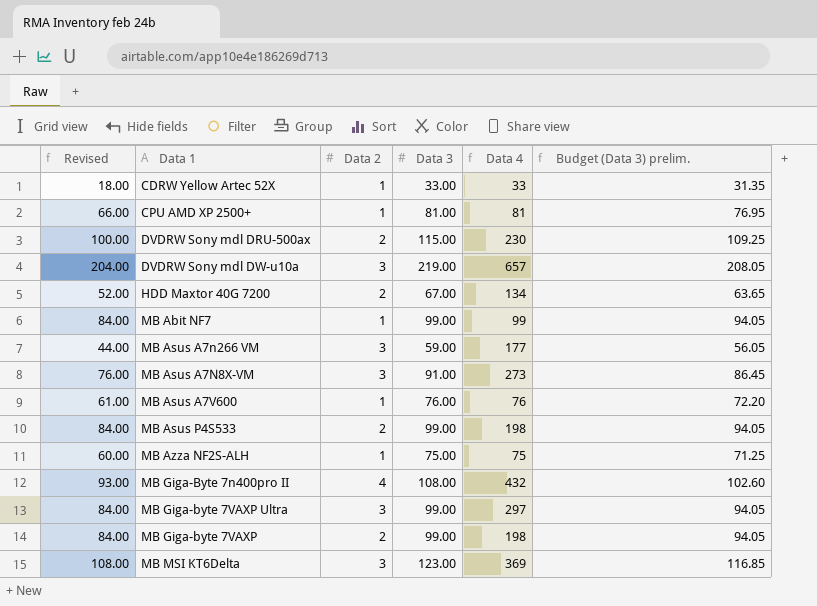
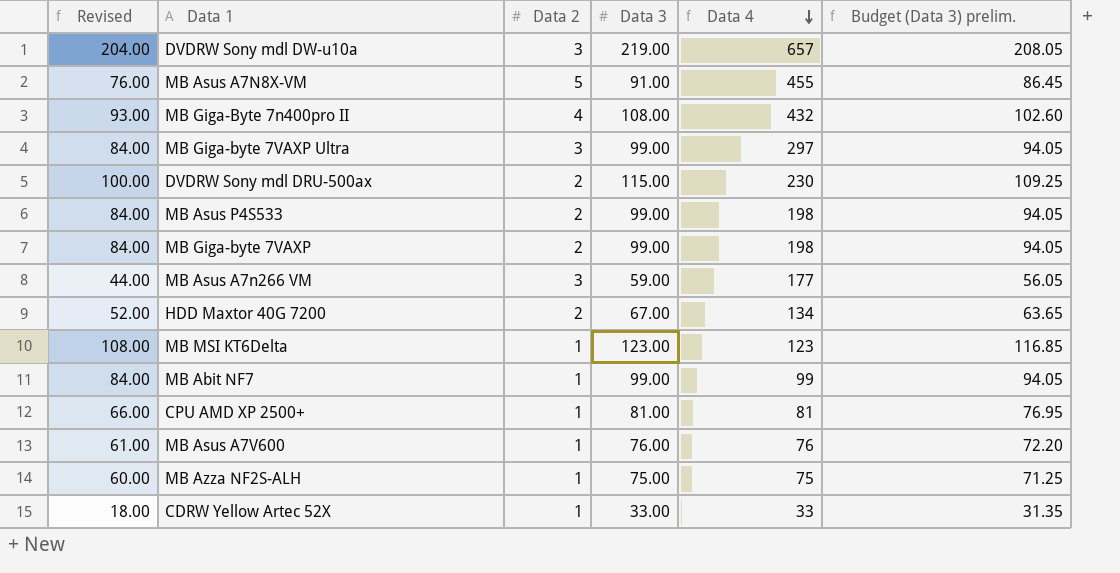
row order: none -> Data 4 descending
MB Asus A7N8X-VM | Data 2: 3 -> 5
MB Asus A7N8X-VM | Data 4: 273 -> 455
MB MSI KT6Delta | Data 2: 3 -> 1
MB MSI KT6Delta | Data 4: 369 -> 123

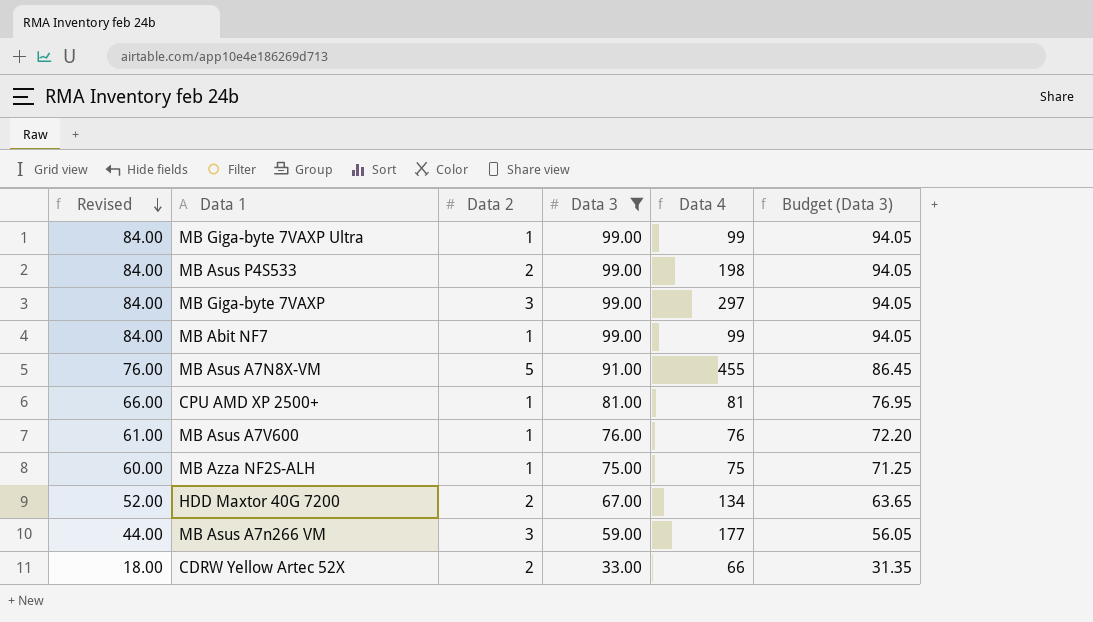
filter: none -> Data 3 <= 99.00
row order: Data 4 descending -> Revised descending
column name: Budget (Data 3) prelim. -> Budget (Data 3)
MB Giga-byte 7VAXP Ultra | Data 2: 3 -> 1
MB Giga-byte 7VAXP Ultra | Data 4: 297 -> 99
MB Giga-byte 7VAXP | Data 2: 2 -> 3
MB Giga-byte 7VAXP | Data 4: 198 -> 297
CDRW Yellow Artec 52X | Data 2: 1 -> 2
CDRW Yellow Artec 52X | Data 4: 33 -> 66

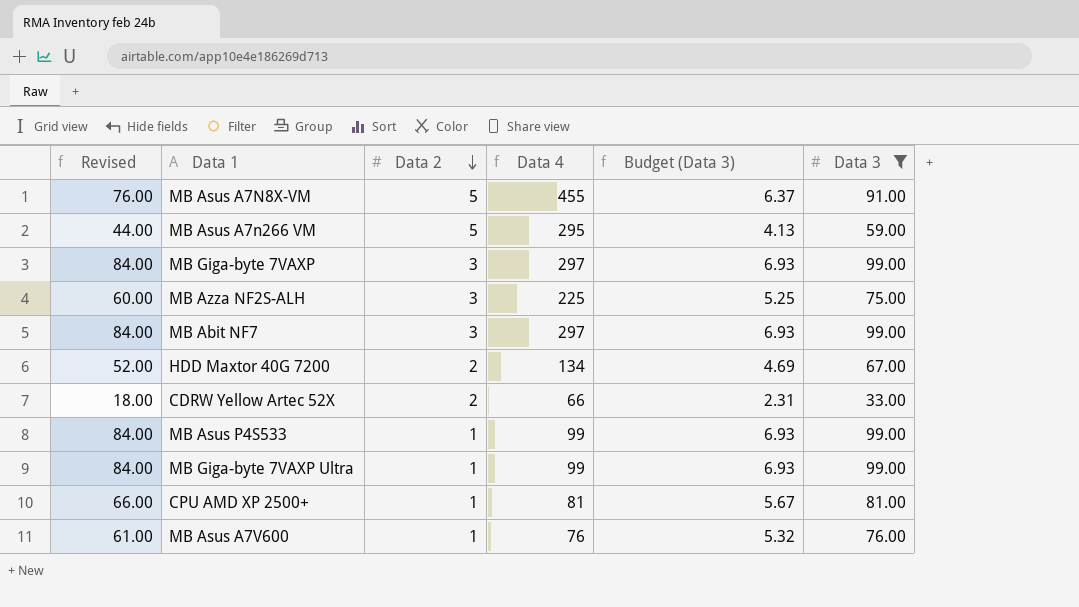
row order: Revised descending -> Data 2 descending
column Budget (Data 3) | formula: [Data 3] * 0.95 -> [Data 3] * 0.07
column Data 3 | position: 4 -> 6
MB Asus A7n266 VM | Data 2: 3 -> 5
MB Asus A7n266 VM | Data 4: 177 -> 295
MB Azza NF2S-ALH | Data 2: 1 -> 3
MB Azza NF2S-ALH | Data 4: 75 -> 225
MB Abit NF7 | Data 2: 1 -> 3
MB Abit NF7 | Data 4: 99 -> 297
MB Asus P4S533 | Data 2: 2 -> 1
MB Asus P4S533 | Data 4: 198 -> 99

